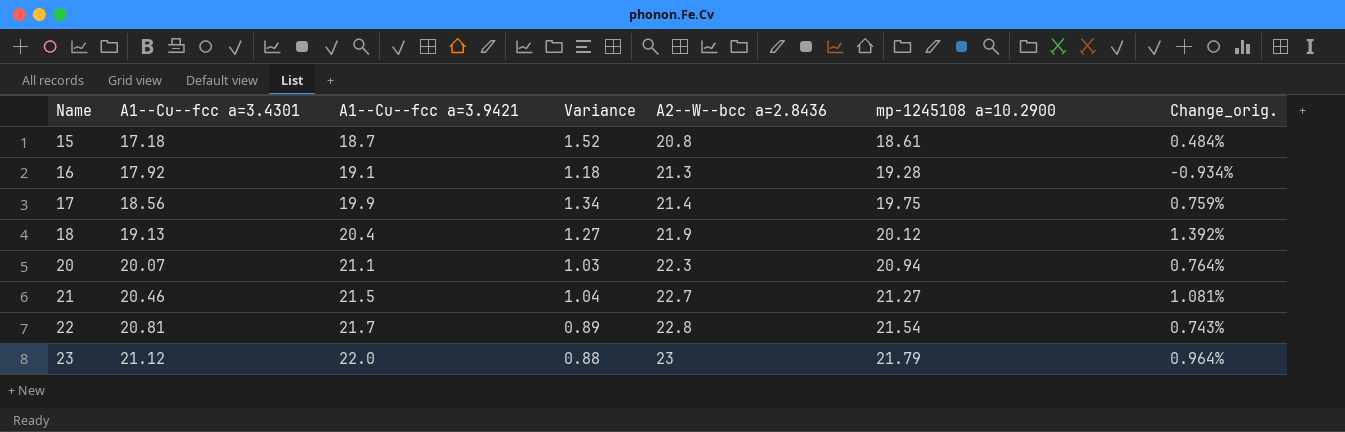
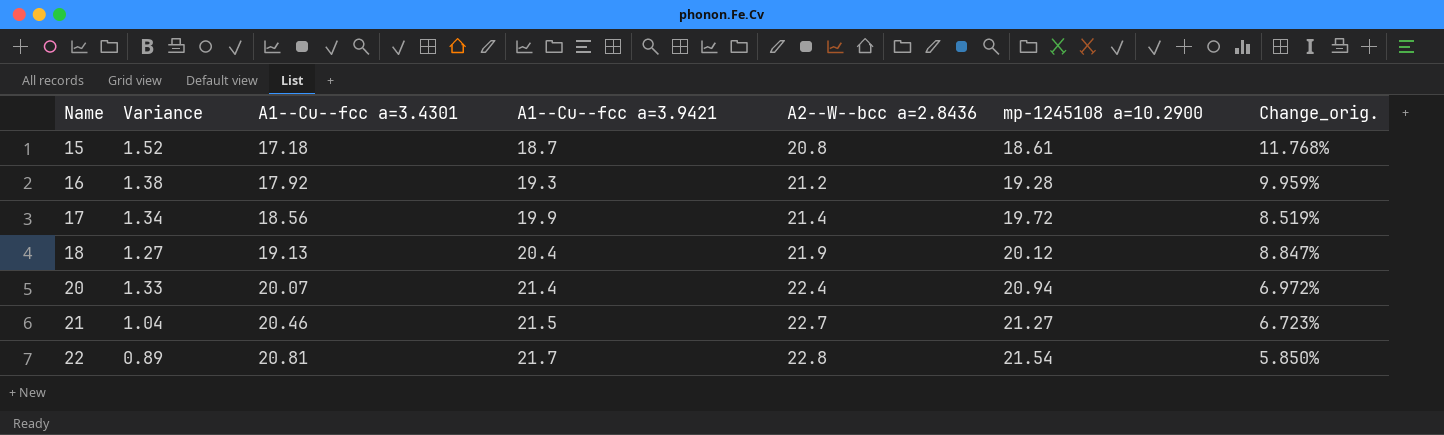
column Variance | position: 4 -> 2
column Change_orig. | formula: ([A1--Cu--fcc a=3.9421] - [mp-1245108 a=10.2900]) / [mp-1245108 a=10.2900] -> ([A2--W--bcc a=2.8436] - [mp-1245108 a=10.2900]) / [mp-1245108 a=10.2900]
row 23: 21.12 | 22.0 | 0.88 | 23 | 21.79 | 0.964% -> none
16 | Variance: 1.18 -> 1.38
16 | A1--Cu--fcc a=3.9421: 19.1 -> 19.3
16 | A2--W--bcc a=2.8436: 21.3 -> 21.2
17 | mp-1245108 a=10.2900: 19.75 -> 19.72
20 | Variance: 1.03 -> 1.33
20 | A1--Cu--fcc a=3.9421: 21.1 -> 21.4
20 | A2--W--bcc a=2.8436: 22.3 -> 22.4

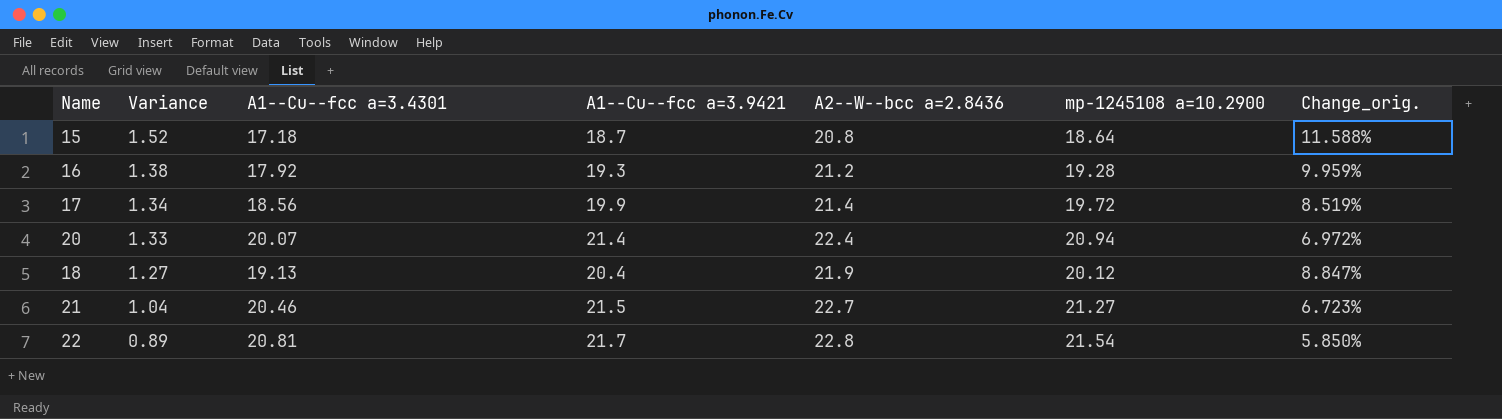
row order: Name ascending -> Variance descending
15 | mp-1245108 a=10.2900: 18.61 -> 18.64
15 | Change_orig.: 11.768% -> 11.588%

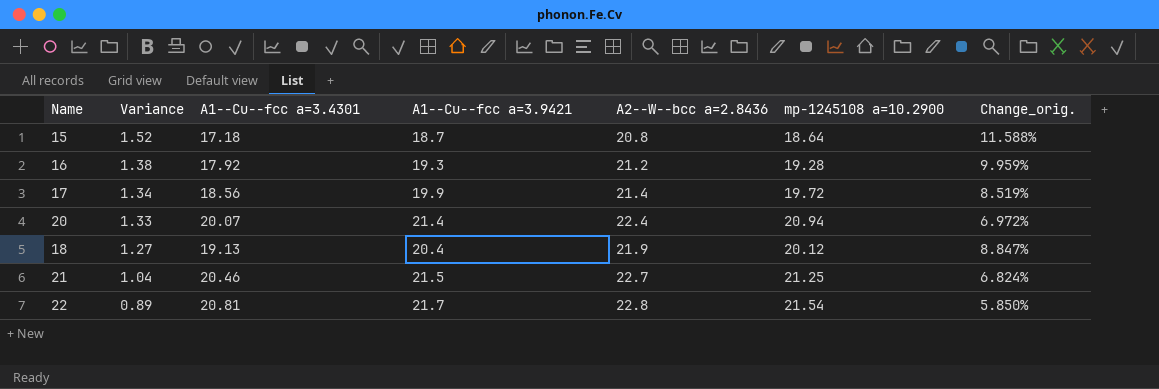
21 | mp-1245108 a=10.2900: 21.27 -> 21.25
21 | Change_orig.: 6.723% -> 6.824%

